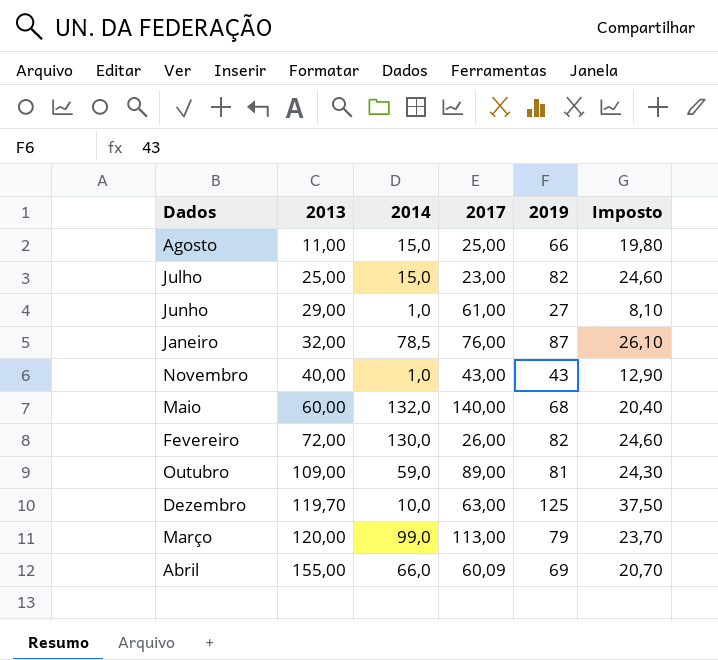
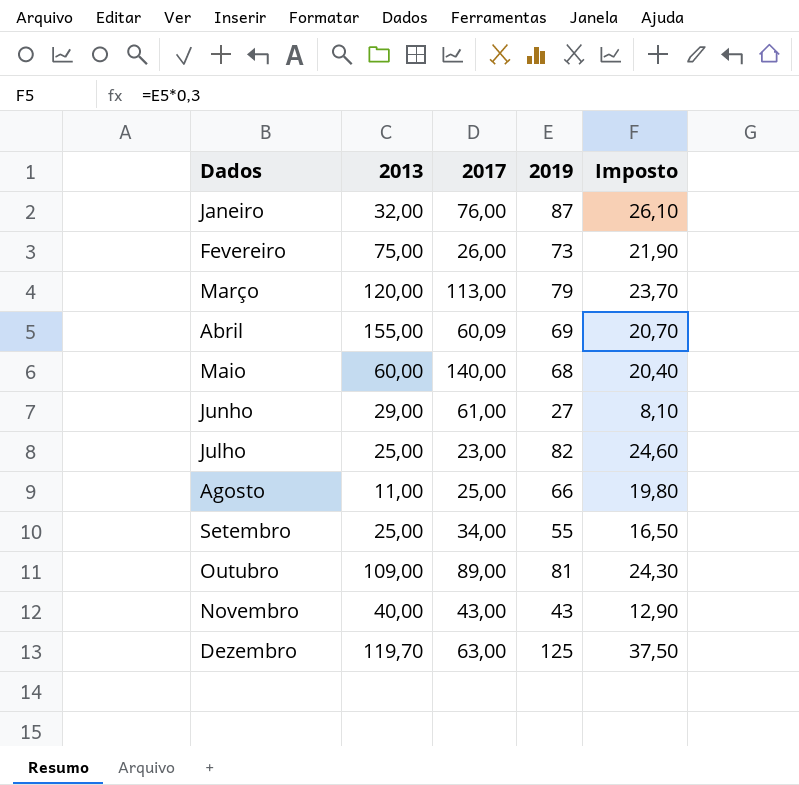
row order: 2013 ascending -> Dados ascending
column 2014 | position: 3 -> none
Fevereiro | 2013: 72,00 -> 75,00
Fevereiro | 2019: 82 -> 73
Fevereiro | Imposto: 24,60 -> 21,90
row Setembro: none -> 25,00 | 34,00 | 55 | 16,50

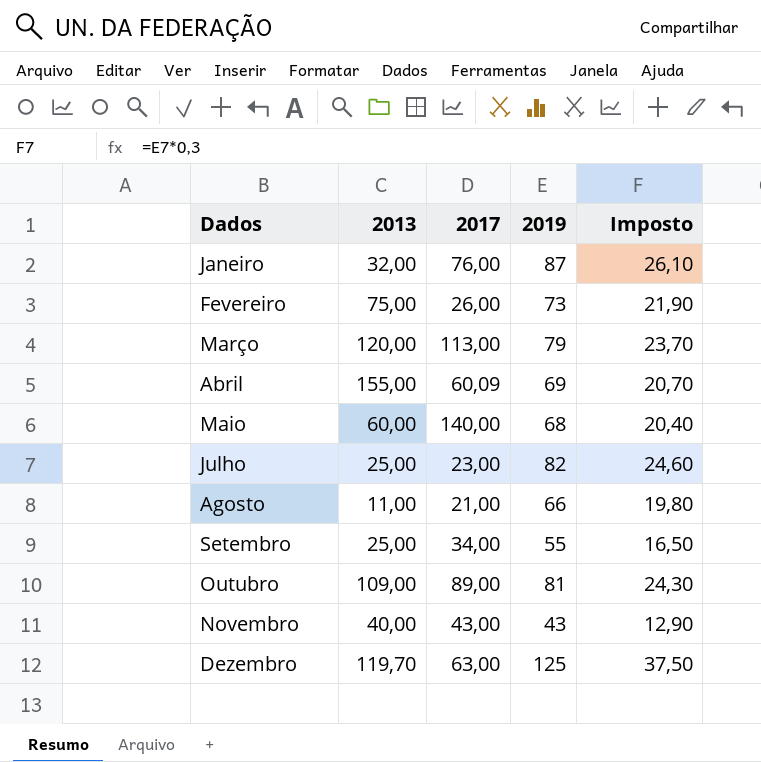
row Junho: 29,00 | 61,00 | 27 | 8,10 -> none
Agosto | 2017: 25,00 -> 21,00

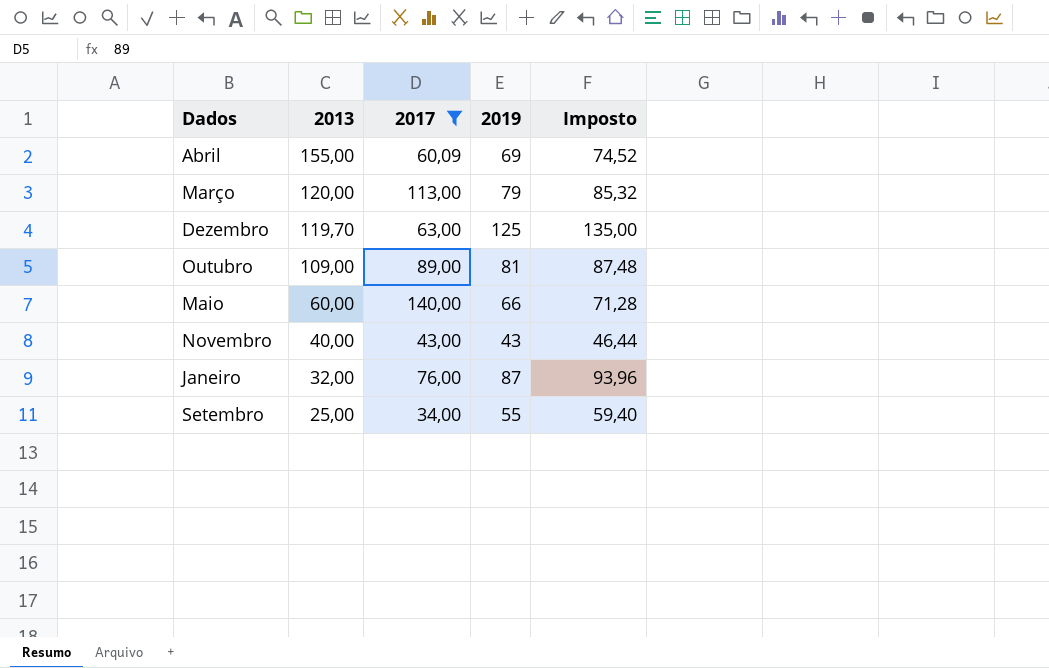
filter: none -> 2017 >= 34,00
row order: Dados ascending -> 2013 descending
column Imposto | formula: [2019] * 0,3 -> [2019] * 1,08
Maio | 2019: 68 -> 66

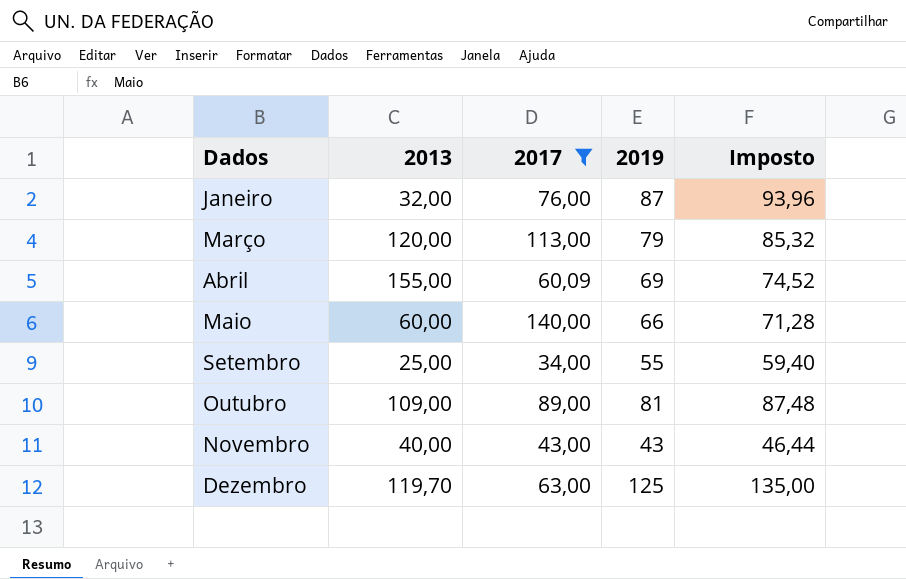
row order: 2013 descending -> Dados ascending

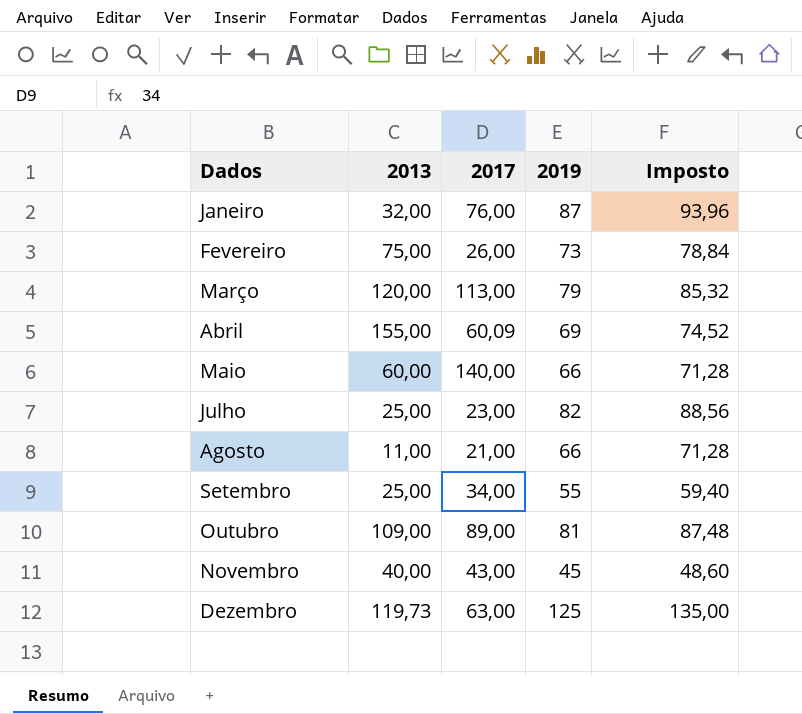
filter: 2017 >= 34,00 -> none
Novembro | 2019: 43 -> 45
Novembro | Imposto: 46,44 -> 48,60
Dezembro | 2013: 119,70 -> 119,73

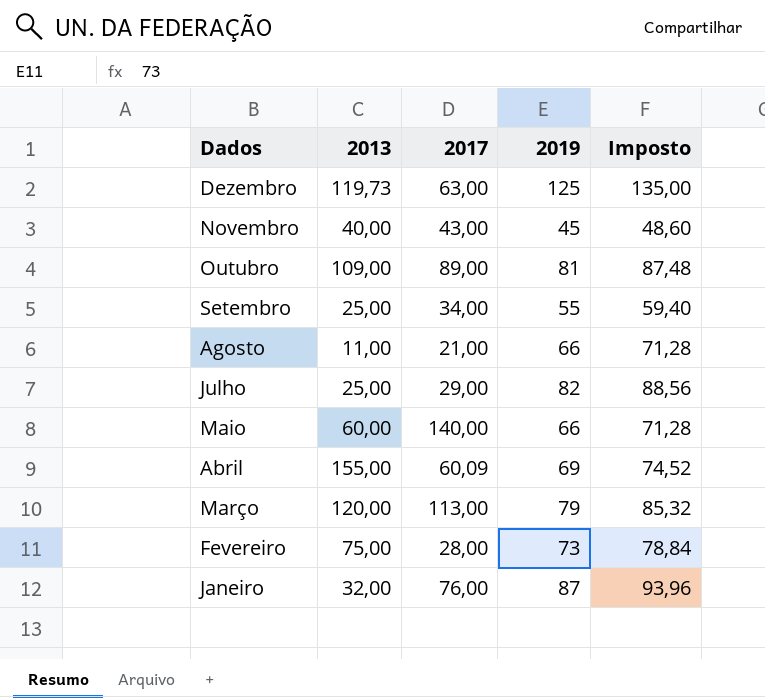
row order: Dados ascending -> Dados descending
Julho | 2017: 23,00 -> 29,00
Fevereiro | 2017: 26,00 -> 28,00

